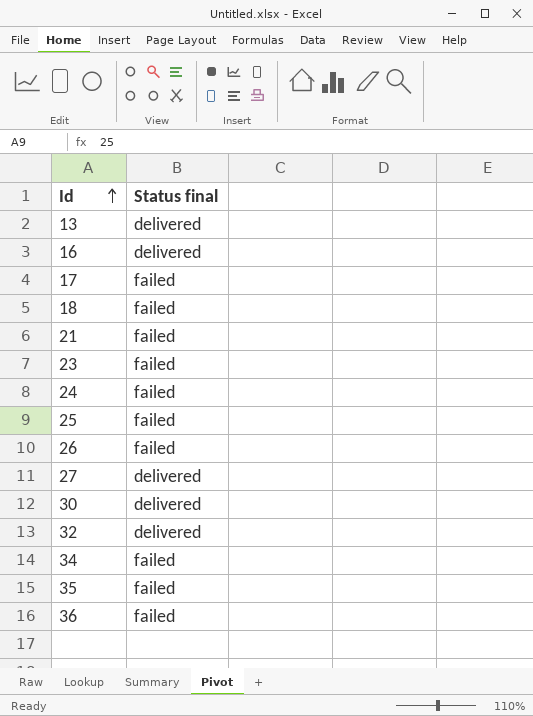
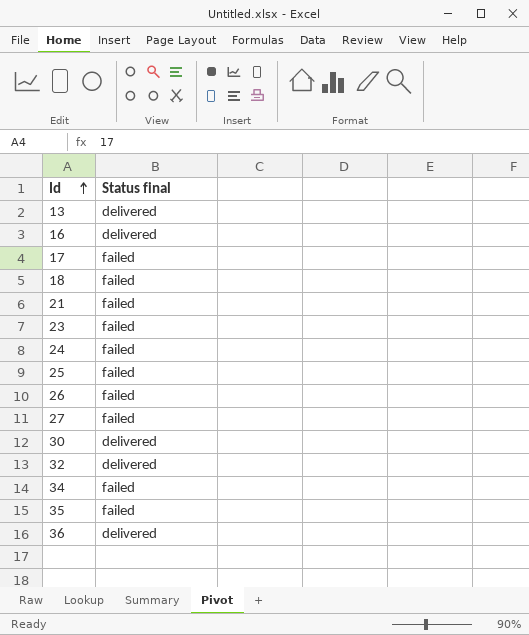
27 | Status final: delivered -> failed
36 | Status final: failed -> delivered

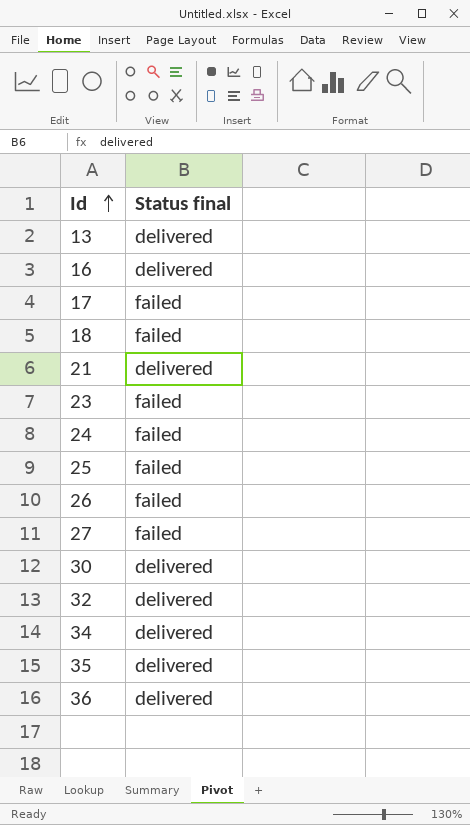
21 | Status final: failed -> delivered
34 | Status final: failed -> delivered
35 | Status final: failed -> delivered

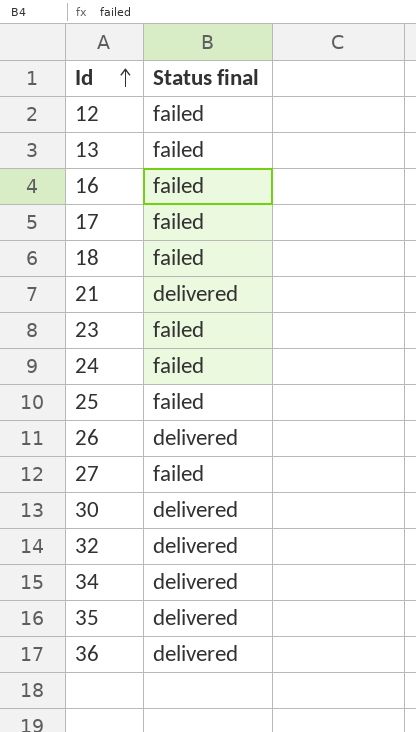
row 12: none -> failed
13 | Status final: delivered -> failed
16 | Status final: delivered -> failed
26 | Status final: failed -> delivered

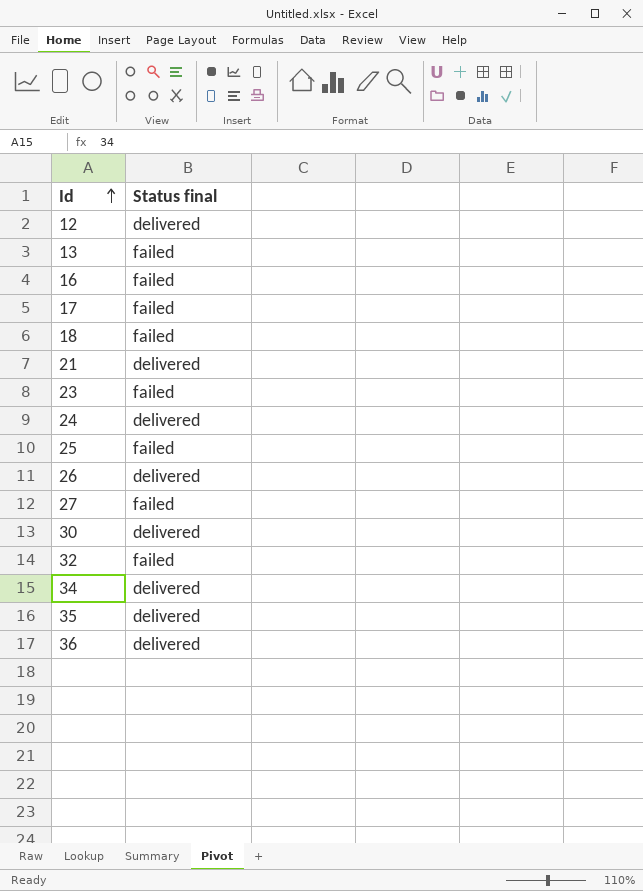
12 | Status final: failed -> delivered
24 | Status final: failed -> delivered
32 | Status final: delivered -> failed

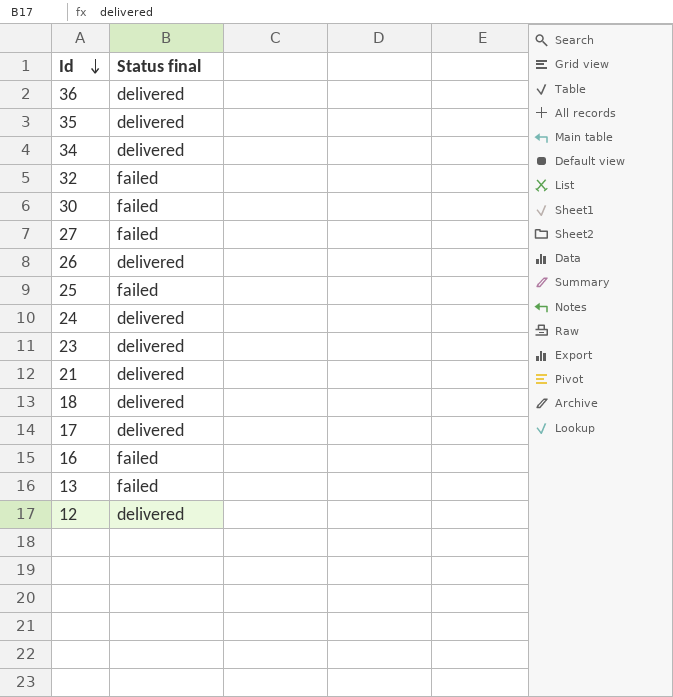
row order: Id ascending -> Id descending
30 | Status final: delivered -> failed
23 | Status final: failed -> delivered
18 | Status final: failed -> delivered
17 | Status final: failed -> delivered

